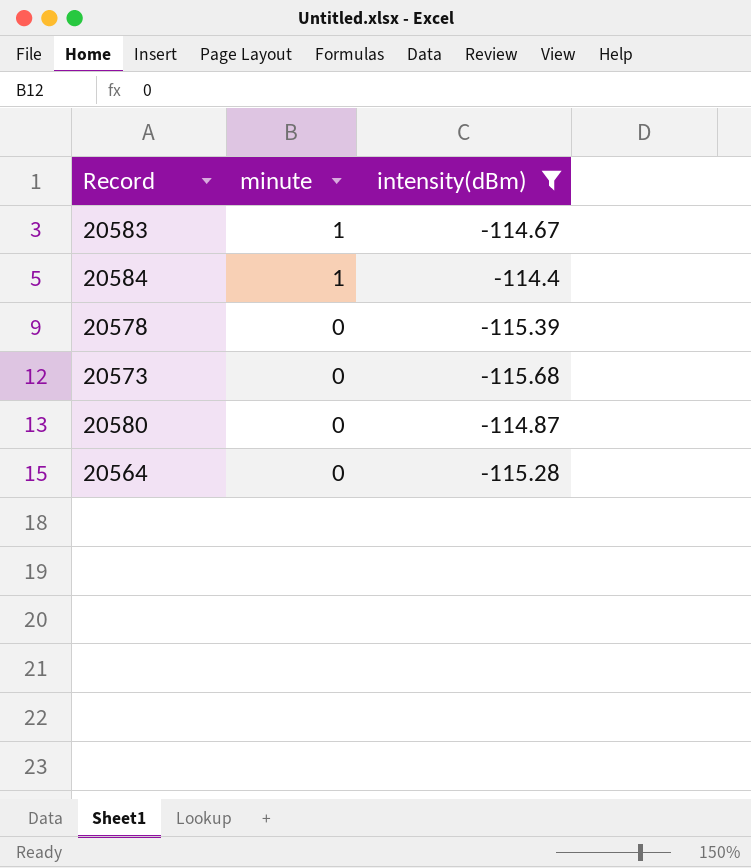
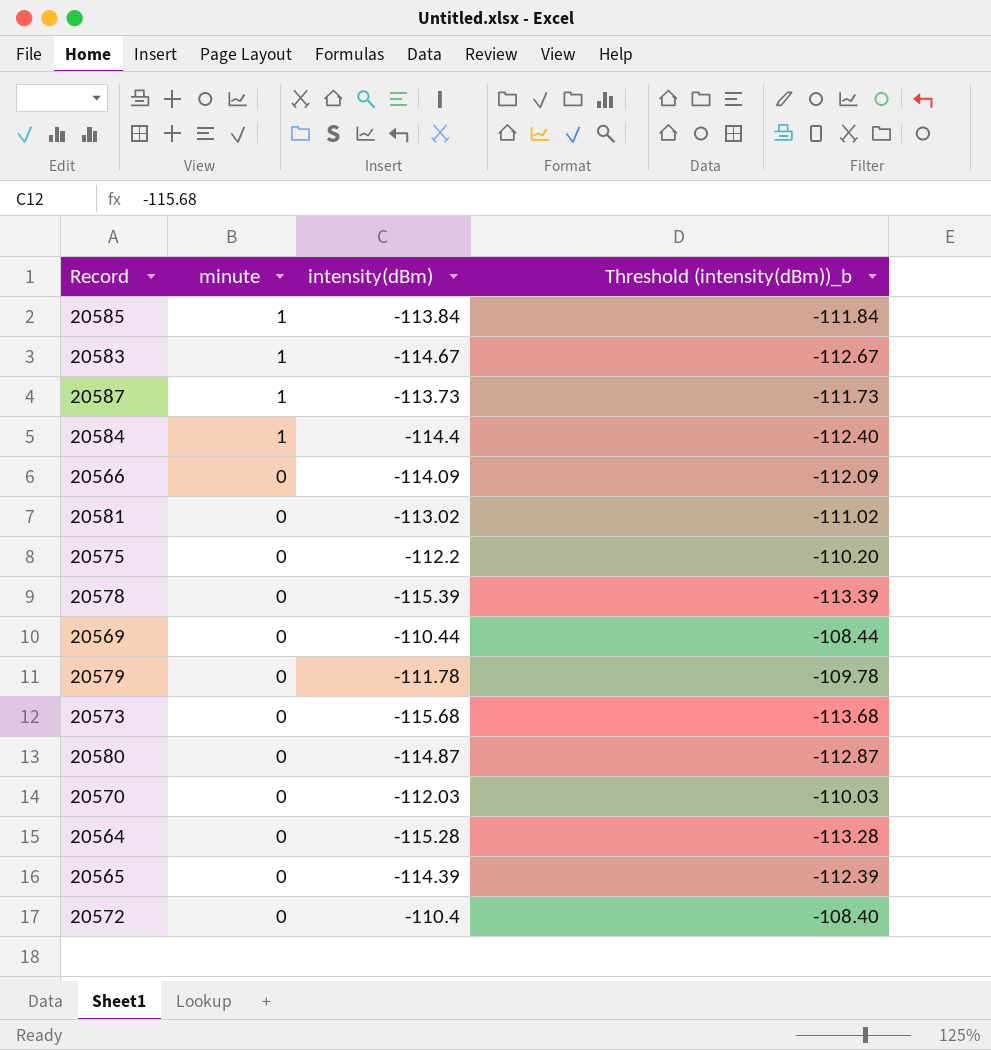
filter: intensity(dBm) <= -114.4 -> none
column Threshold (intensity(dBm))_b | formula: none -> [intensity(dBm)] + 2

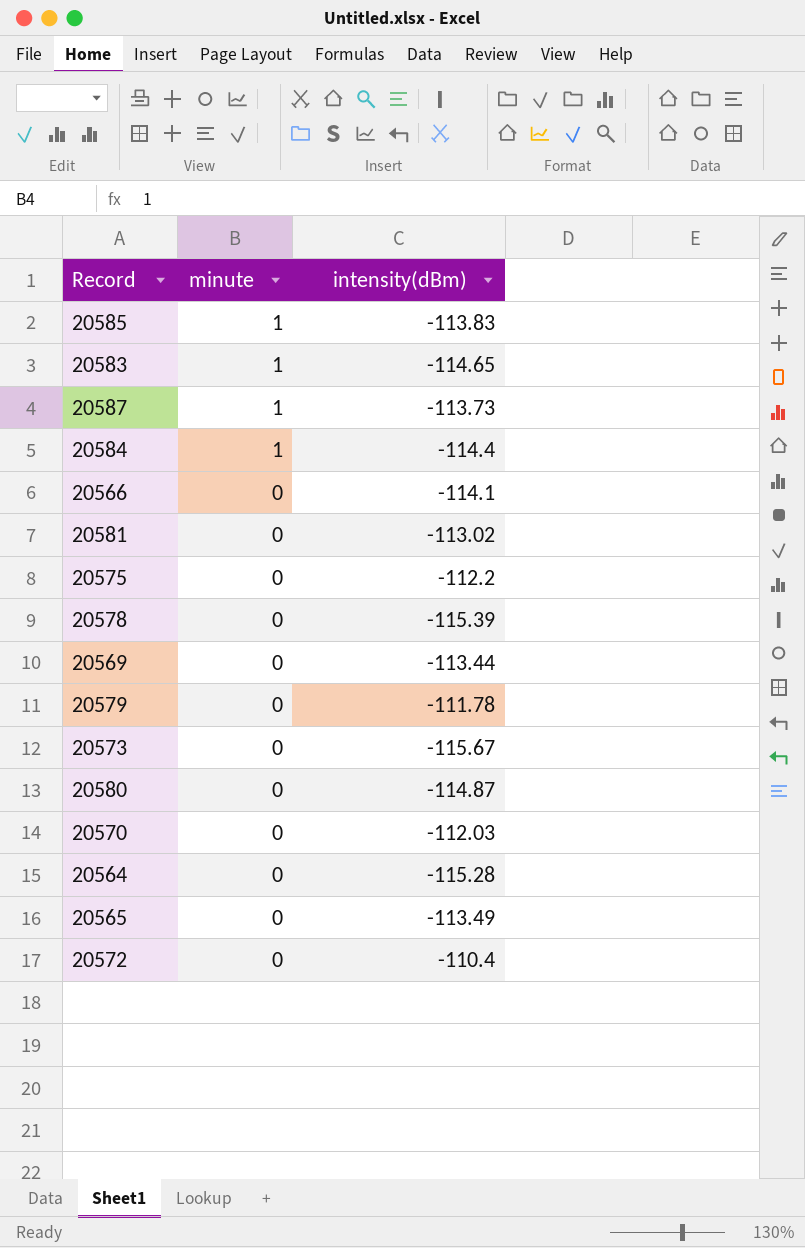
column Threshold (intensity(dBm))_b | formula: [intensity(dBm)] + 2 -> none
20585 | intensity(dBm): -113.84 -> -113.83
20583 | intensity(dBm): -114.67 -> -114.65
20566 | intensity(dBm): -114.09 -> -114.1
20569 | intensity(dBm): -110.44 -> -113.44
20573 | intensity(dBm): -115.68 -> -115.67
20565 | intensity(dBm): -114.39 -> -113.49

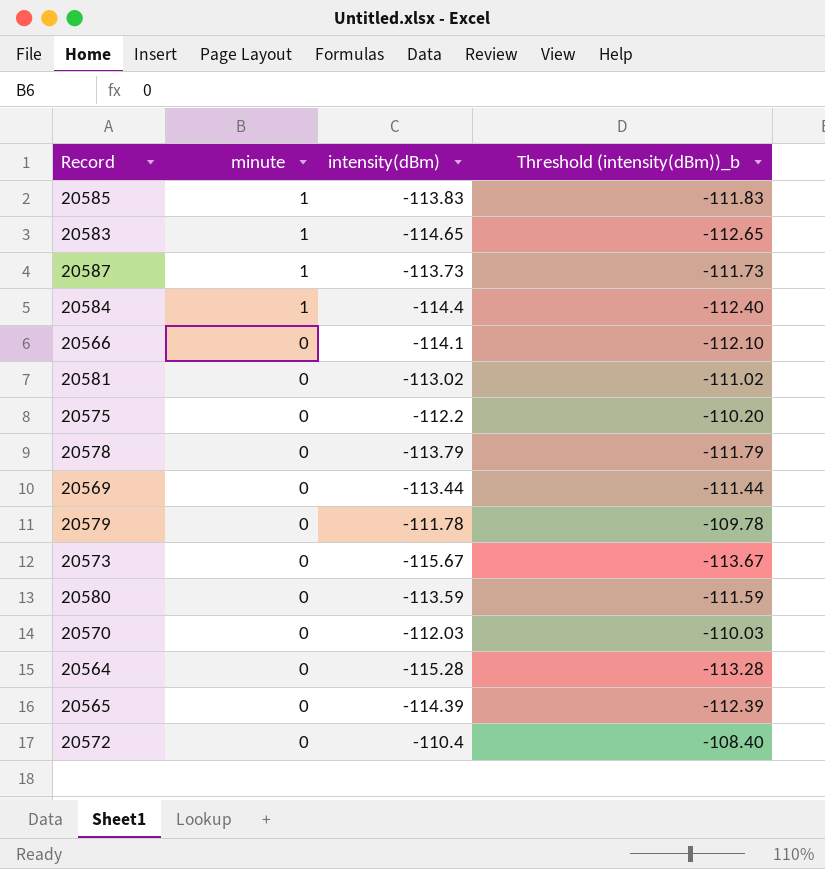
column Threshold (intensity(dBm))_b | formula: none -> [intensity(dBm)] + 2
20578 | intensity(dBm): -115.39 -> -113.79
20580 | intensity(dBm): -114.87 -> -113.59
20565 | intensity(dBm): -113.49 -> -114.39

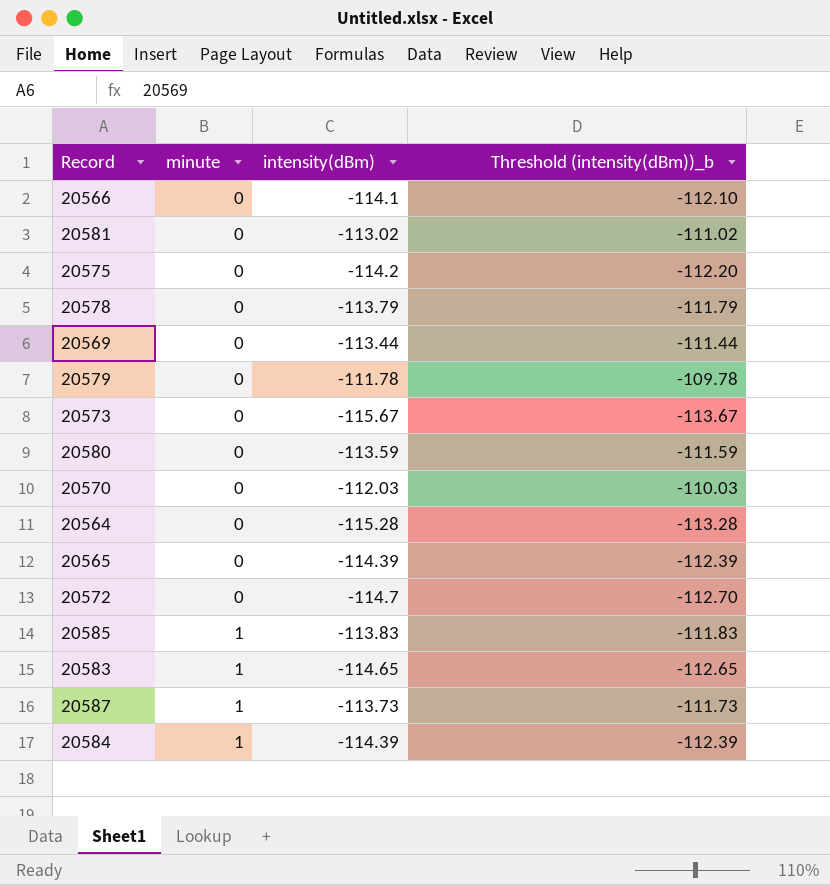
row order: minute descending -> minute ascending
20575 | intensity(dBm): -112.2 -> -114.2
20575 | Threshold (intensity(dBm))_b: -110.20 -> -112.20
20572 | intensity(dBm): -110.4 -> -114.7
20572 | Threshold (intensity(dBm))_b: -108.40 -> -112.70
20584 | intensity(dBm): -114.4 -> -114.39
20584 | Threshold (intensity(dBm))_b: -112.40 -> -112.39

